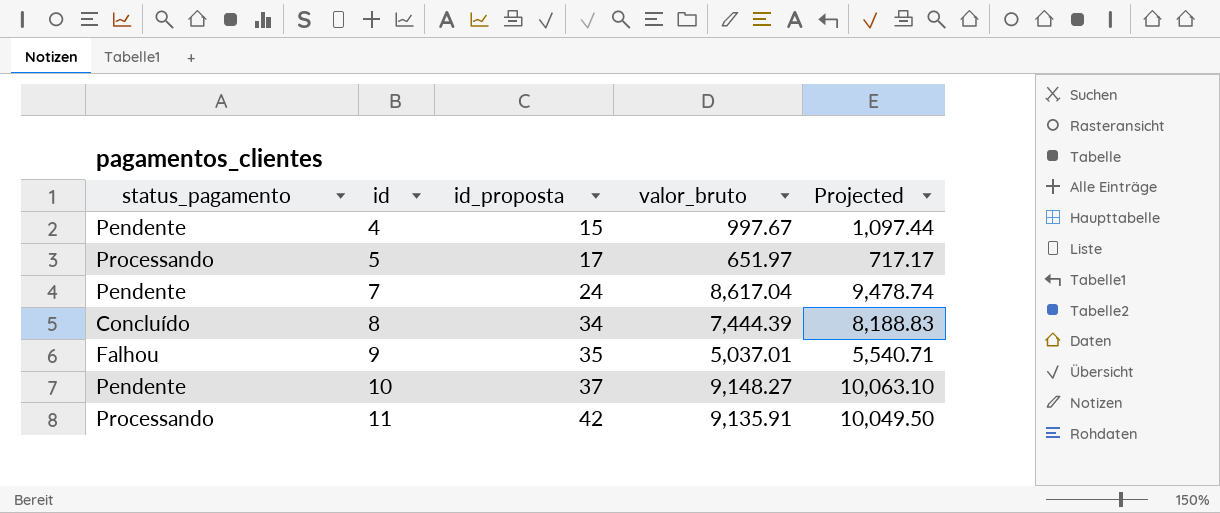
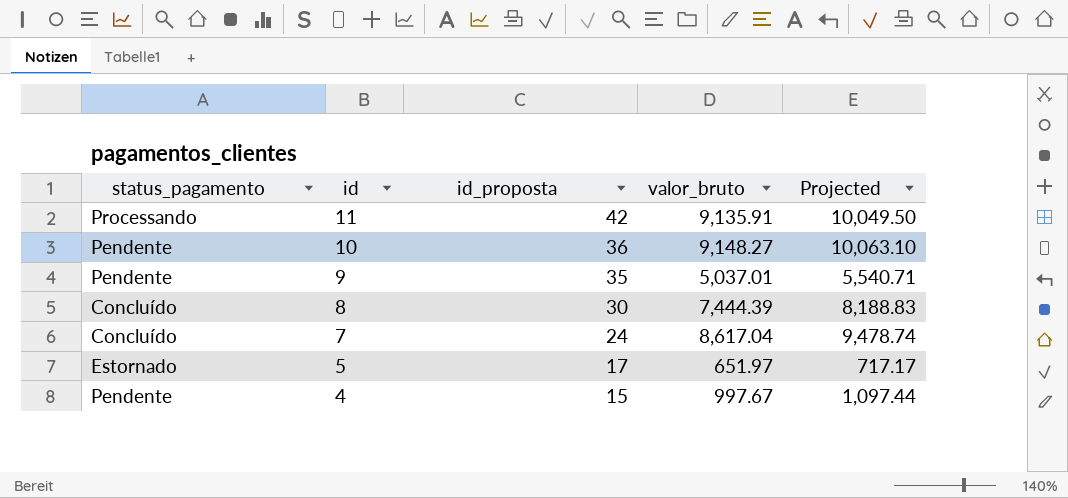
row order: id ascending -> id descending
10 | id_proposta: 37 -> 36
9 | status_pagamento: Falhou -> Pendente
8 | id_proposta: 34 -> 30
7 | status_pagamento: Pendente -> Concluído
5 | status_pagamento: Processando -> Estornado

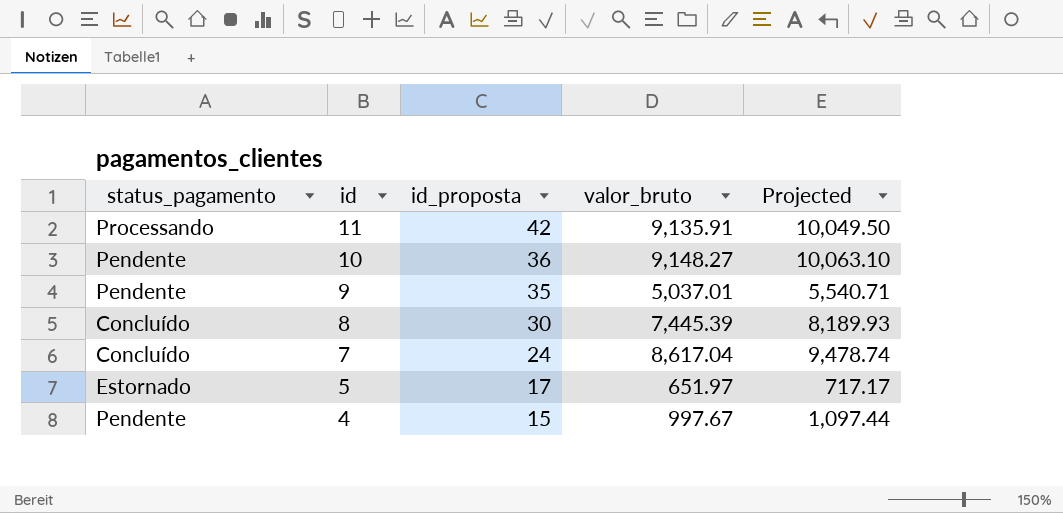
8 | valor_bruto: 7,444.39 -> 7,445.39
8 | Projected: 8,188.83 -> 8,189.93

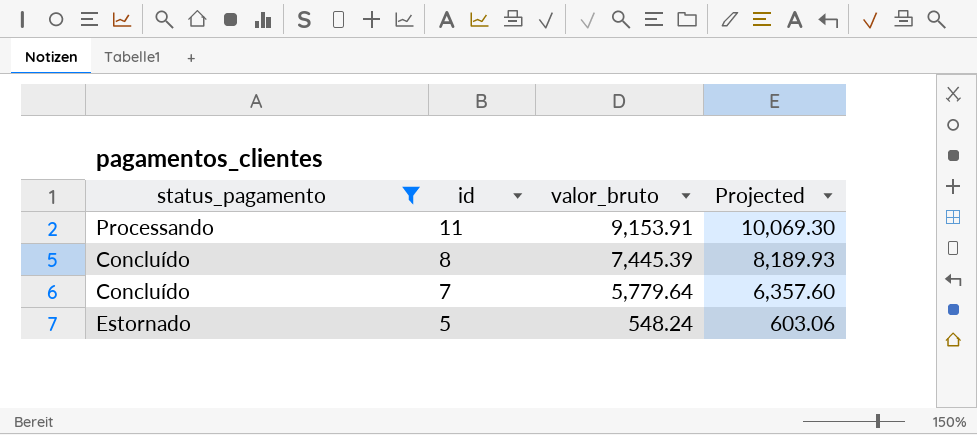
filter: none -> status_pagamento != Pendente
column id_proposta | position: 3 -> none
11 | valor_bruto: 9,135.91 -> 9,153.91
11 | Projected: 10,049.50 -> 10,069.30
7 | valor_bruto: 8,617.04 -> 5,779.64
7 | Projected: 9,478.74 -> 6,357.60
5 | valor_bruto: 651.97 -> 548.24
5 | Projected: 717.17 -> 603.06

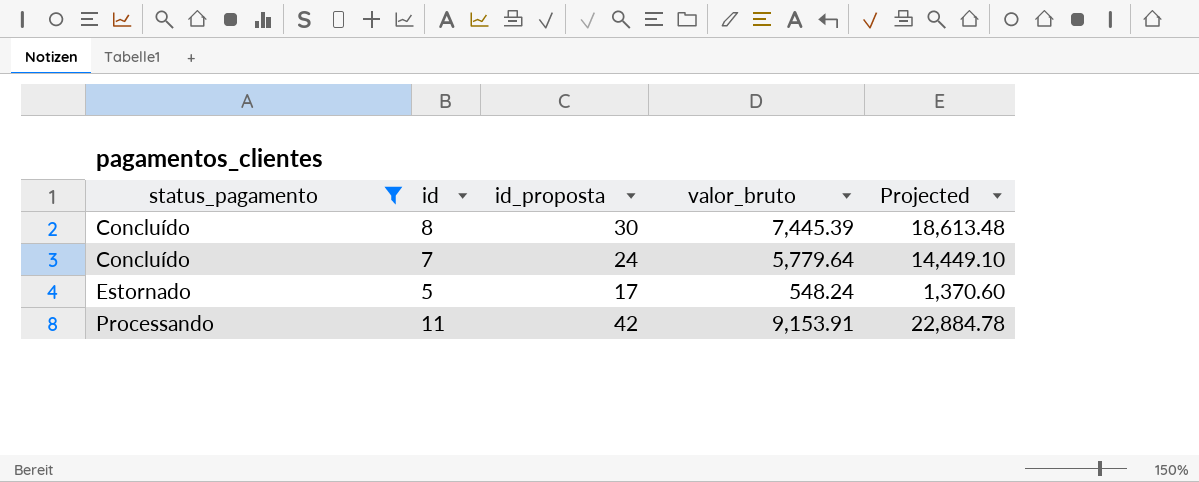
row order: id descending -> status_pagamento ascending
column id_proposta | position: none -> 3
column Projected | formula: [valor_bruto] * 1.1 -> [valor_bruto] * 2.5

